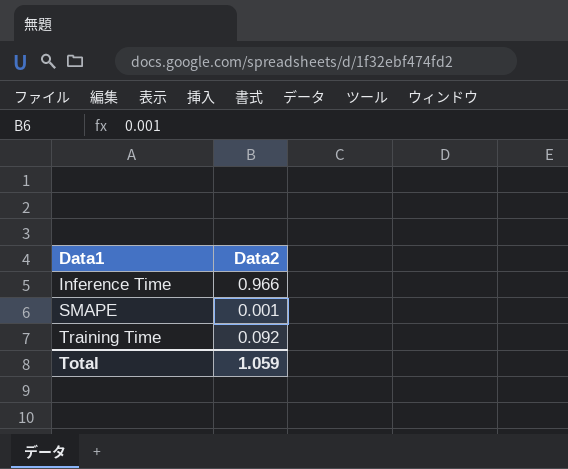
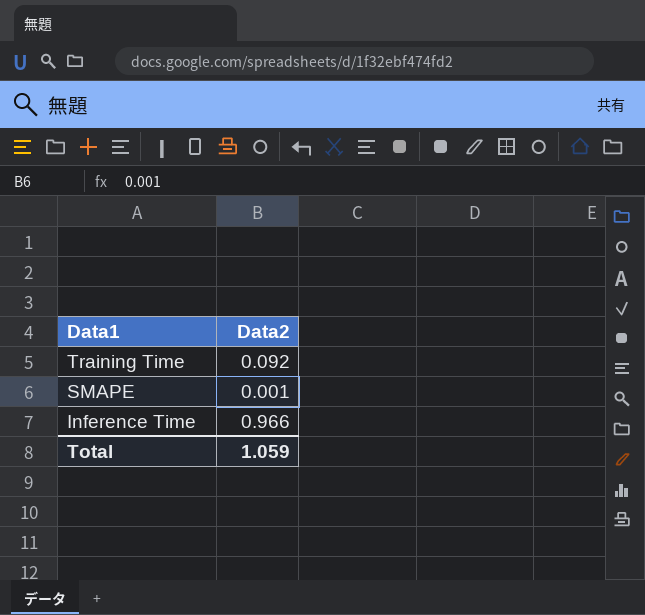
row order: Data1 ascending -> Data1 descending

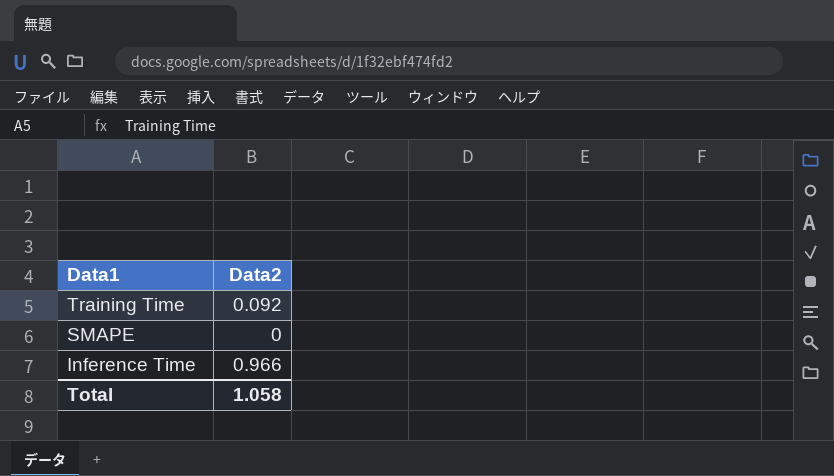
SMAPE | Data2: 0.001 -> 0
Total | Data2: 1.059 -> 1.058

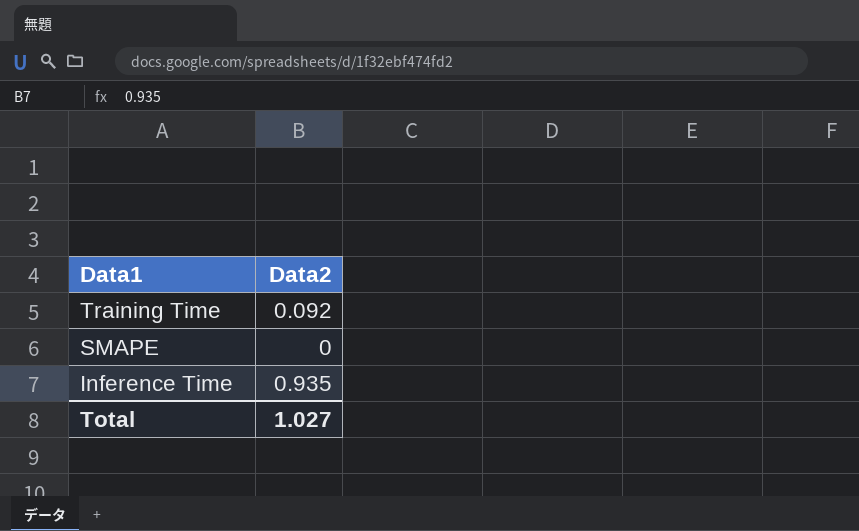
Inference Time | Data2: 0.966 -> 0.935
Total | Data2: 1.058 -> 1.027

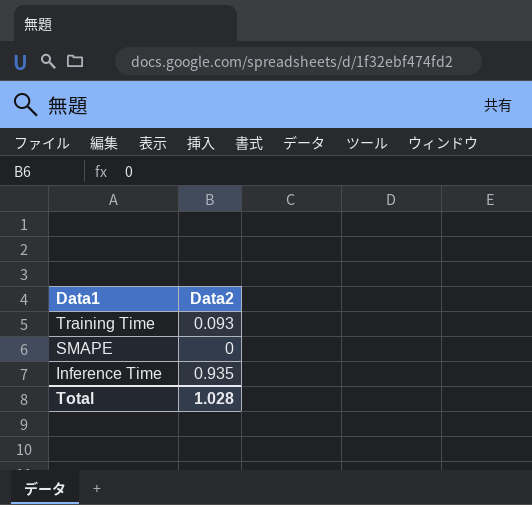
Training Time | Data2: 0.092 -> 0.093
Total | Data2: 1.027 -> 1.028

